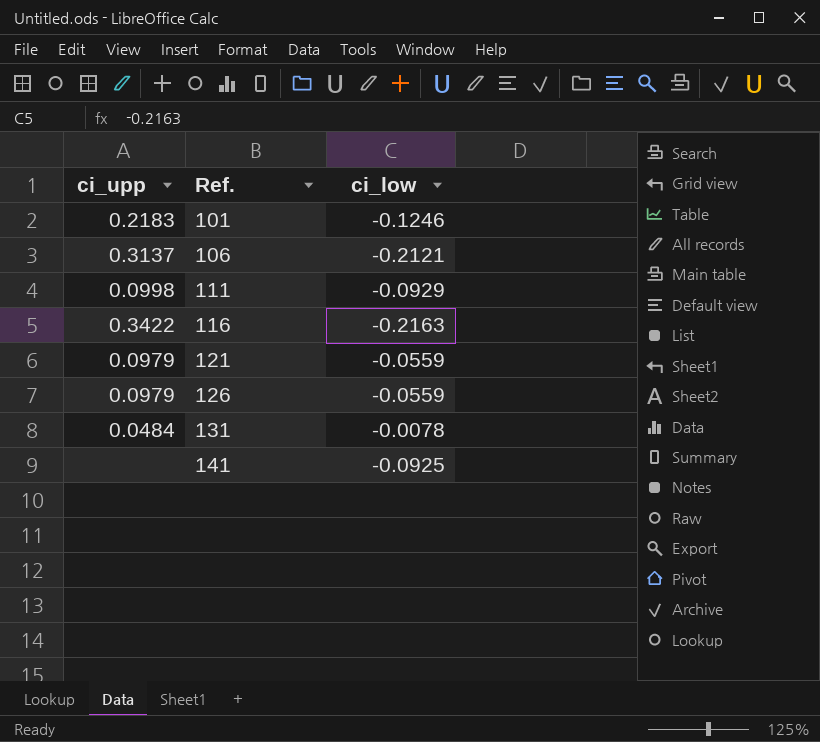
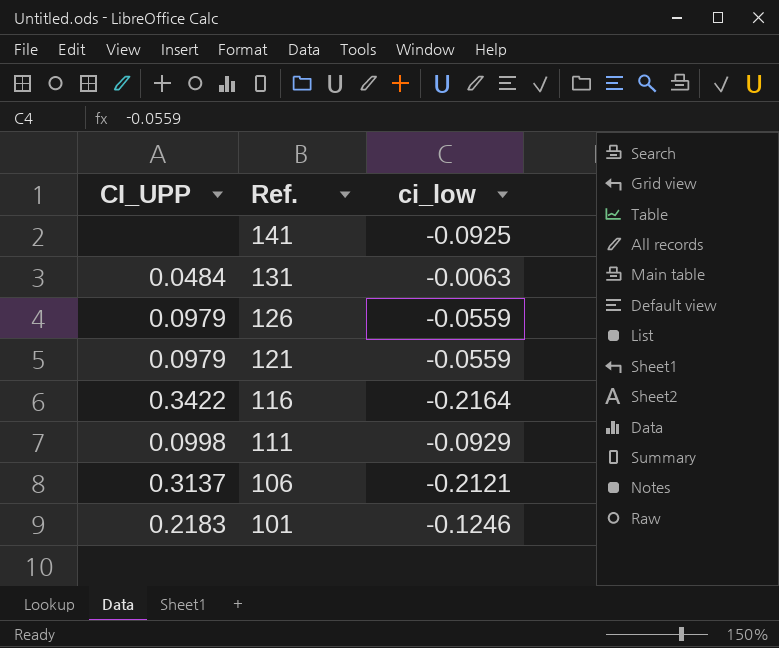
row order: Ref. ascending -> Ref. descending
column name: ci_upp -> CI_UPP
131 | ci_low: -0.0078 -> -0.0063
116 | ci_low: -0.2163 -> -0.2164

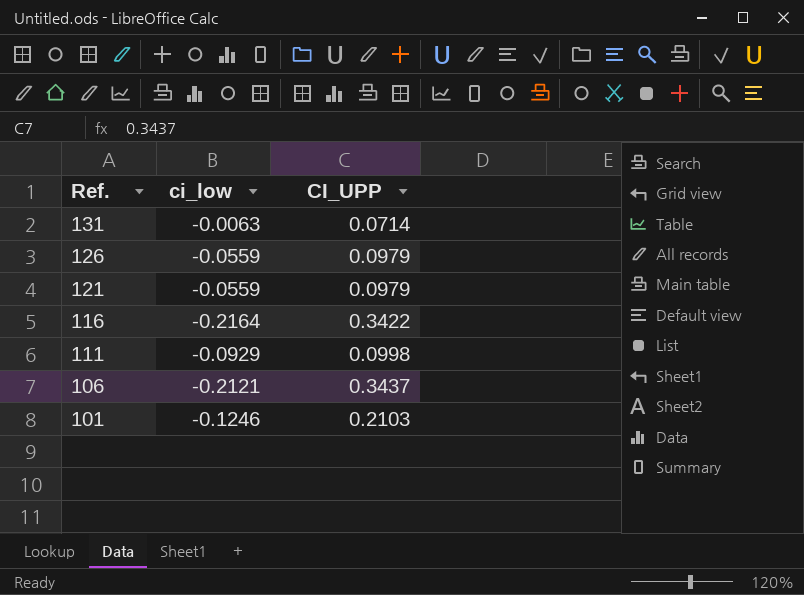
column CI_UPP | position: 1 -> 3
row 141: none | -0.0925 -> none
131 | CI_UPP: 0.0484 -> 0.0714
106 | CI_UPP: 0.3137 -> 0.3437
101 | CI_UPP: 0.2183 -> 0.2103

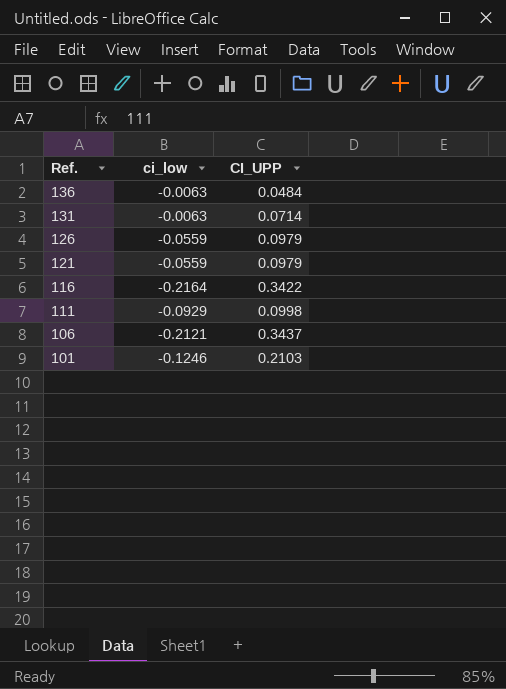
row 136: none -> -0.0063 | 0.0484

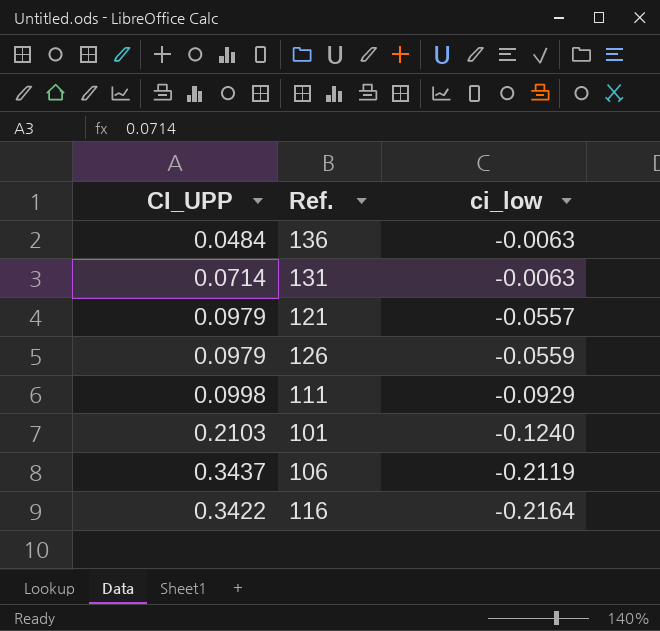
row order: Ref. descending -> ci_low descending
column CI_UPP | position: 3 -> 1
121 | ci_low: -0.0559 -> -0.0557
101 | ci_low: -0.1246 -> -0.1240
106 | ci_low: -0.2121 -> -0.2119

